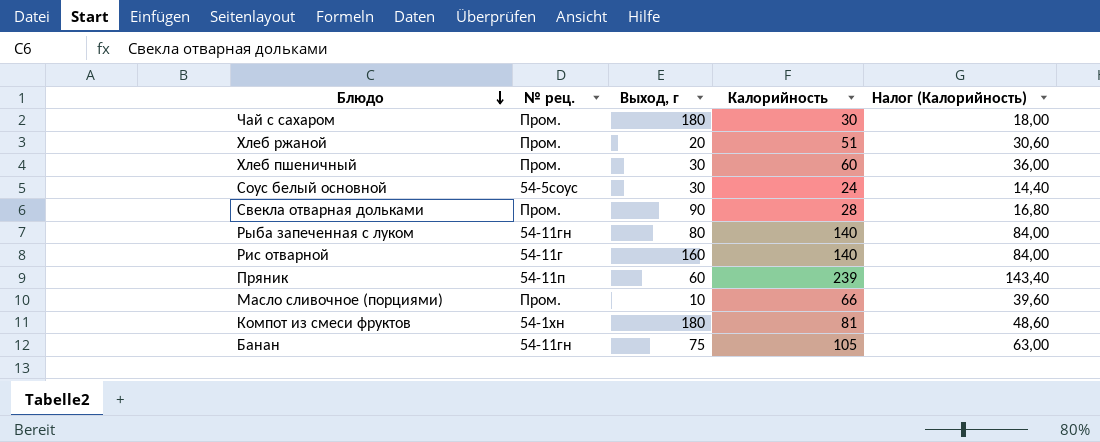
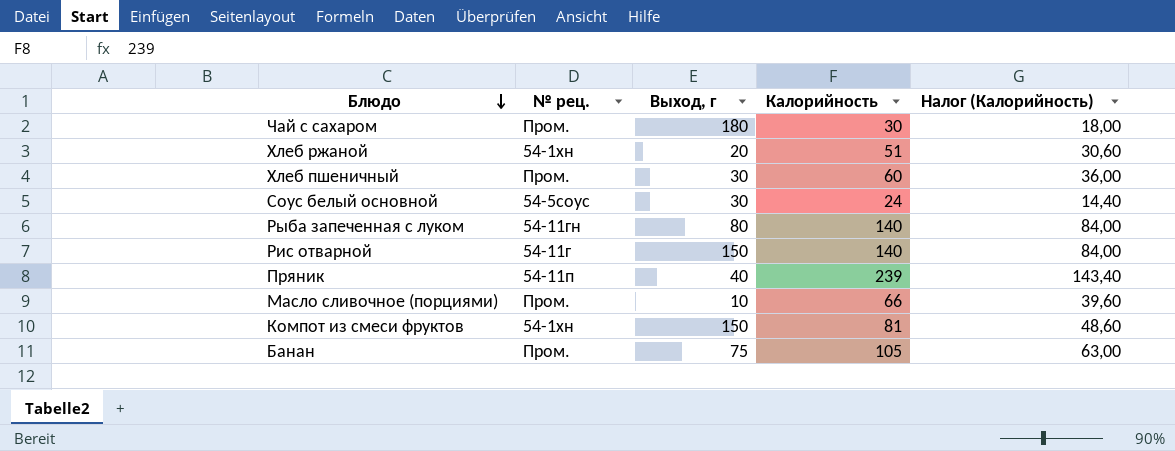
row Свекла отварная дольками: Пром. | 90 | 28 | 16,80 -> none
Хлеб ржаной | № рец.: Пром. -> 54-1хн
Рис отварной | Выход, г: 160 -> 150
Пряник | Выход, г: 60 -> 40
Компот из смеси фруктов | Выход, г: 180 -> 150
Банан | № рец.: 54-11гн -> Пром.

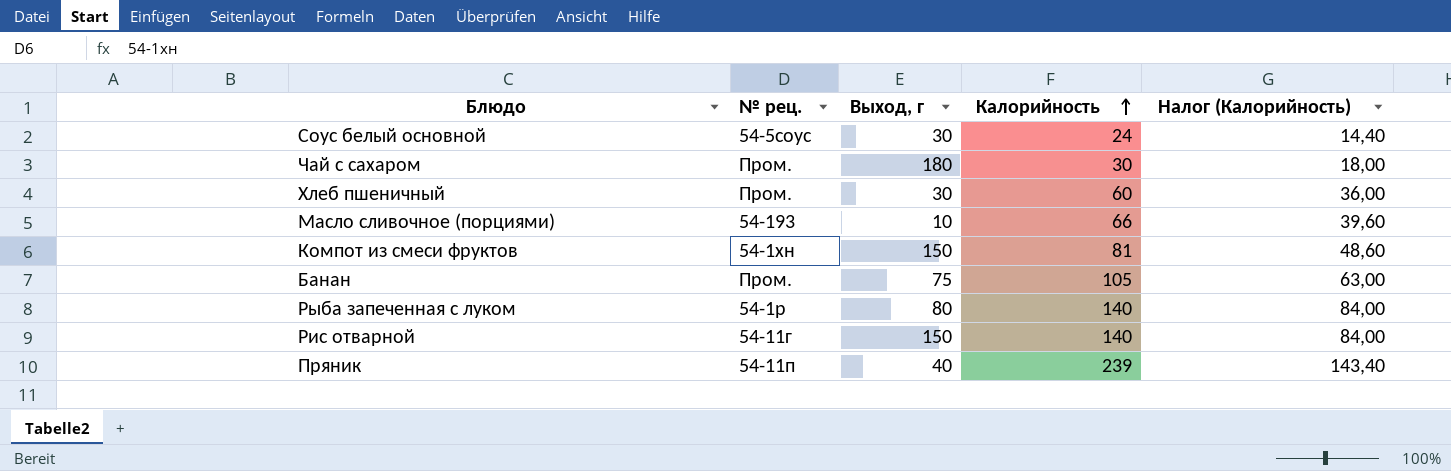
row order: Блюдо descending -> Калорийность ascending
row Хлеб ржаной: 54-1хн | 20 | 51 | 30,60 -> none
Масло сливочное (порциями) | № рец.: Пром. -> 54-193
Рыба запеченная с луком | № рец.: 54-11гн -> 54-1р

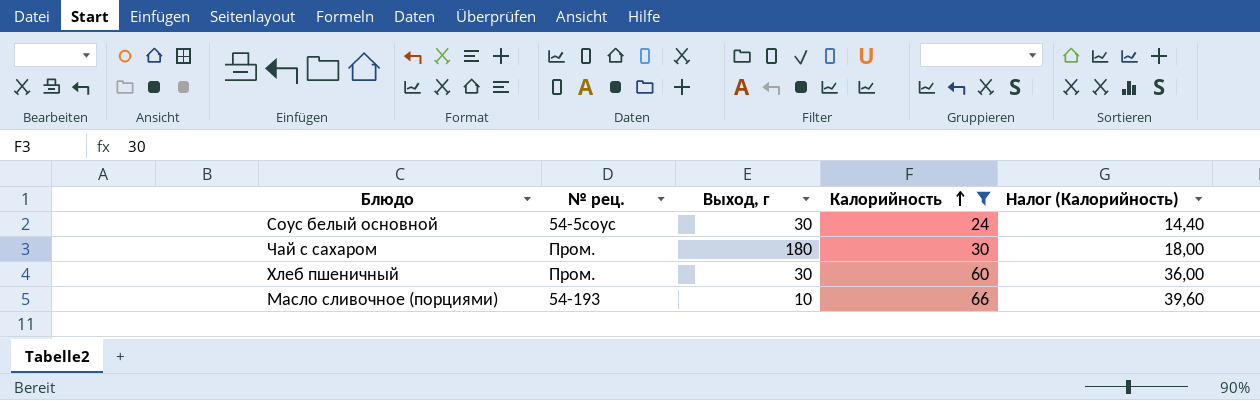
filter: none -> Калорийность <= 66

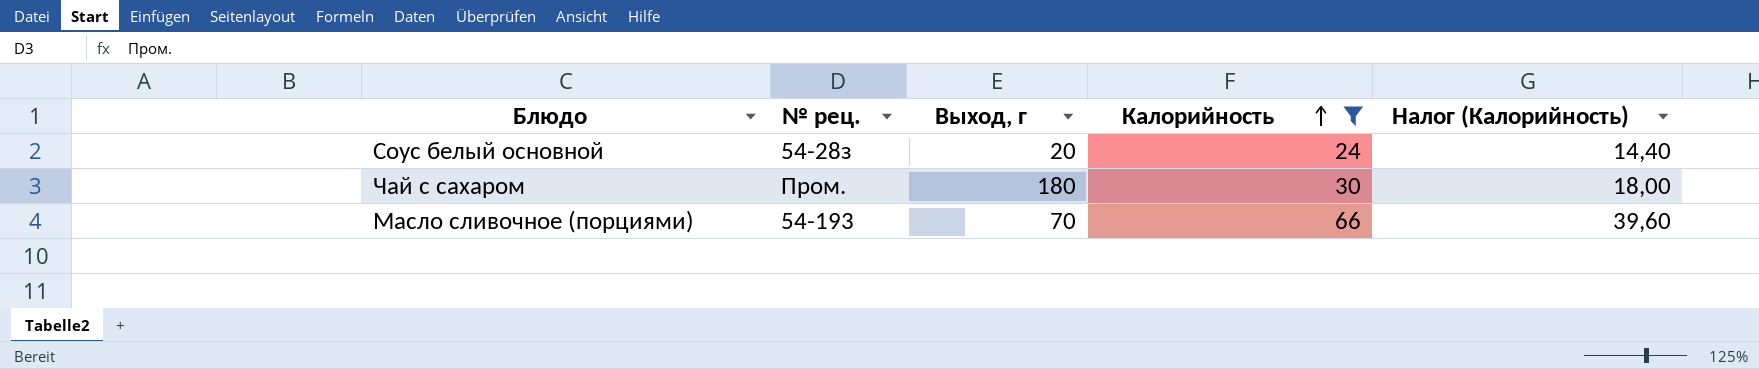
row Хлеб пшеничный: Пром. | 30 | 60 | 36,00 -> none
Соус белый основной | № рец.: 54-5соус -> 54-28з
Соус белый основной | Выход, г: 30 -> 20
Масло сливочное (порциями) | Выход, г: 10 -> 70

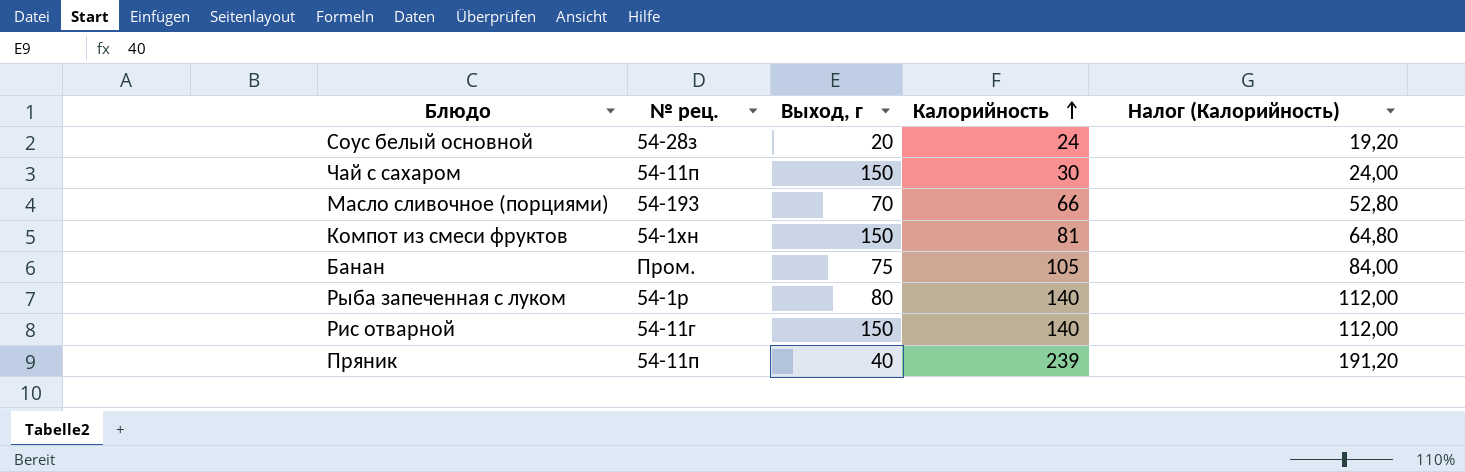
filter: Калорийность <= 66 -> none
column Налог (Калорийность) | formula: [Калорийность] * 0,6 -> [Калорийность] * 0,8
Чай с сахаром | № рец.: Пром. -> 54-11п
Чай с сахаром | Выход, г: 180 -> 150

